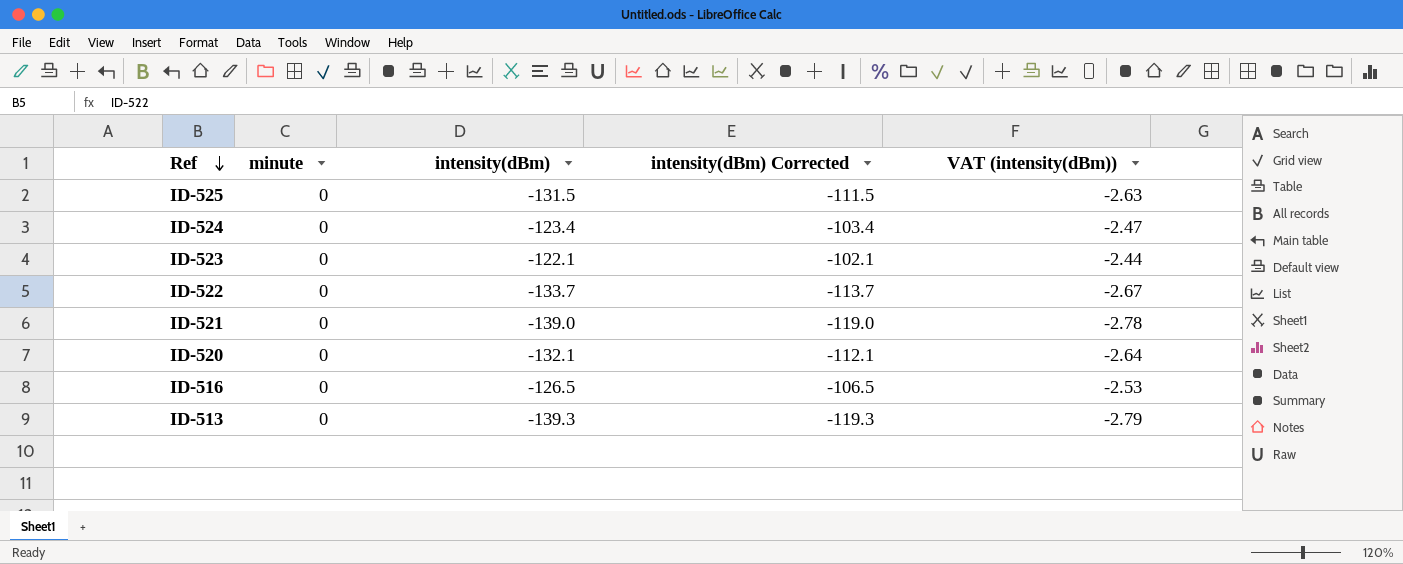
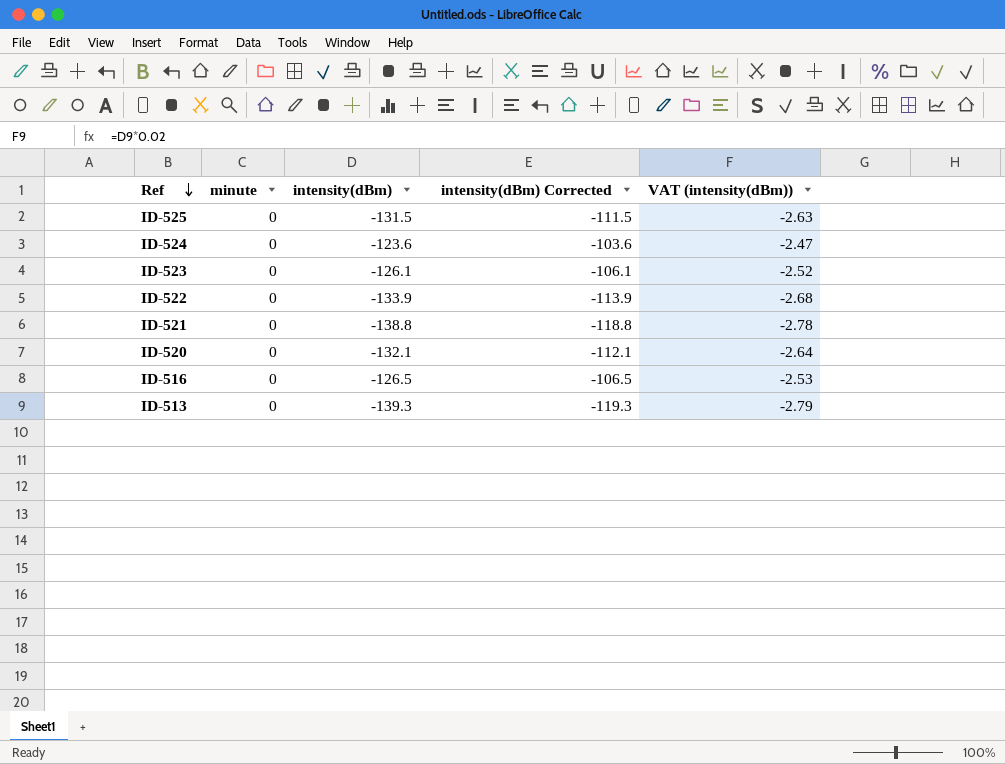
ID-524 | intensity(dBm): -123.4 -> -123.6
ID-524 | intensity(dBm) Corrected: -103.4 -> -103.6
ID-523 | intensity(dBm): -122.1 -> -126.1
ID-523 | intensity(dBm) Corrected: -102.1 -> -106.1
ID-523 | VAT (intensity(dBm)): -2.44 -> -2.52
ID-522 | intensity(dBm): -133.7 -> -133.9
ID-522 | intensity(dBm) Corrected: -113.7 -> -113.9
ID-522 | VAT (intensity(dBm)): -2.67 -> -2.68
ID-521 | intensity(dBm): -139.0 -> -138.8
ID-521 | intensity(dBm) Corrected: -119.0 -> -118.8

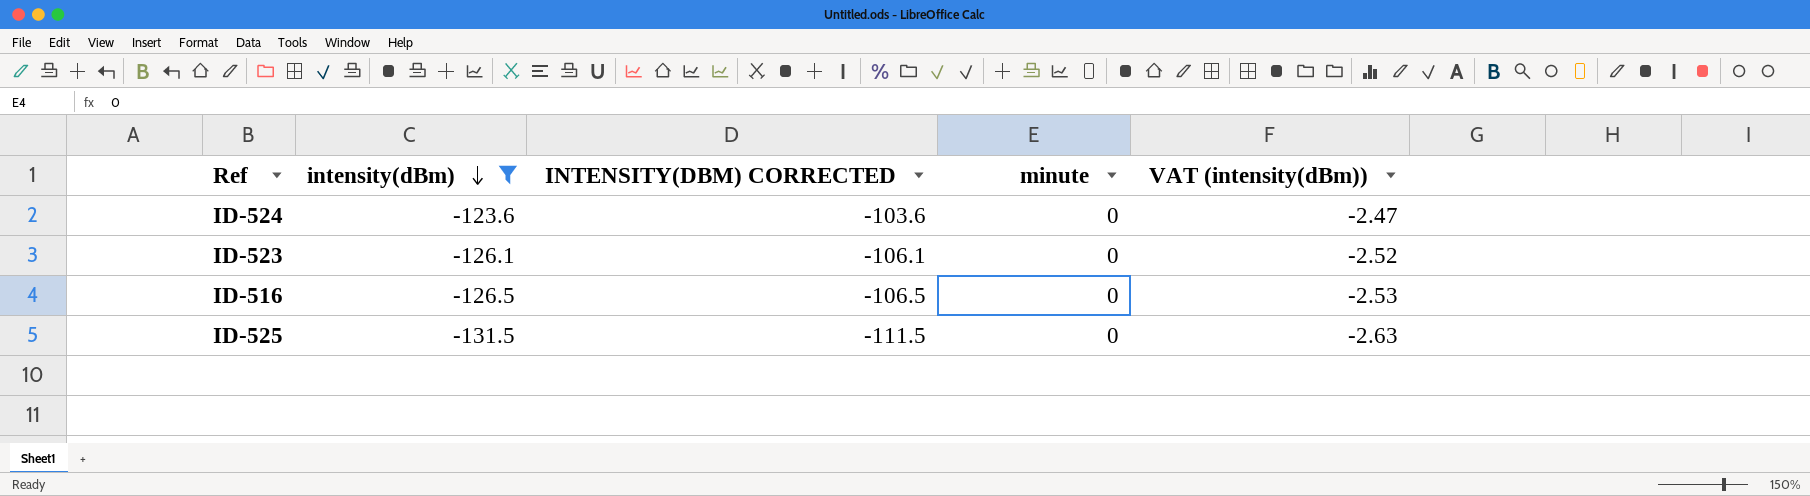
filter: none -> intensity(dBm) >= -131.5
row order: Ref descending -> intensity(dBm) descending
column name: intensity(dBm) Corrected -> INTENSITY(DBM) CORRECTED
column minute | position: 2 -> 4

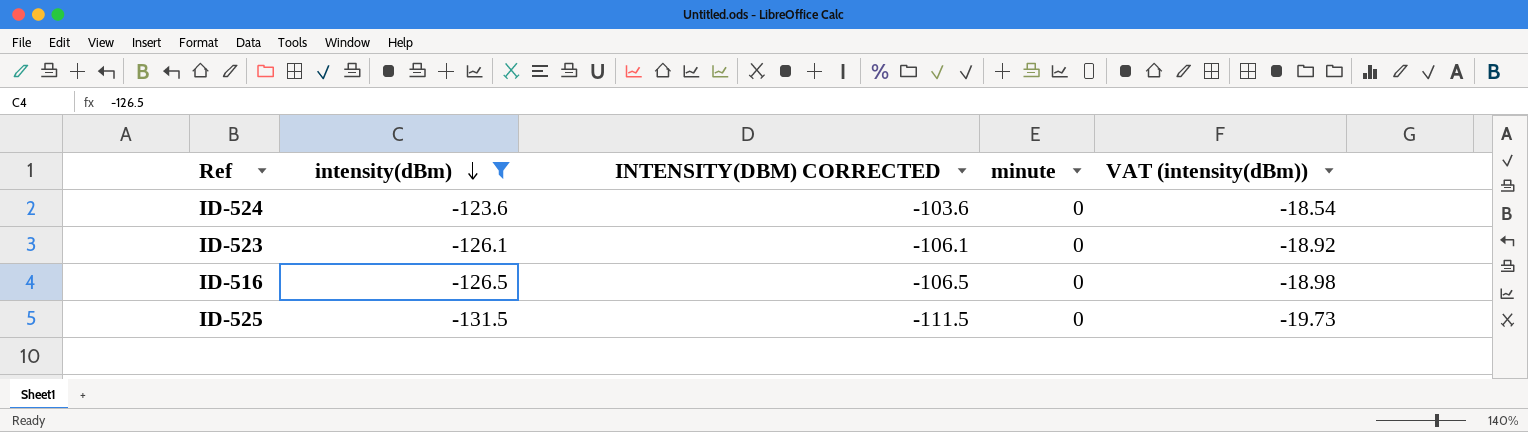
column VAT (intensity(dBm)) | formula: [intensity(dBm)] * 0.02 -> [intensity(dBm)] * 0.15

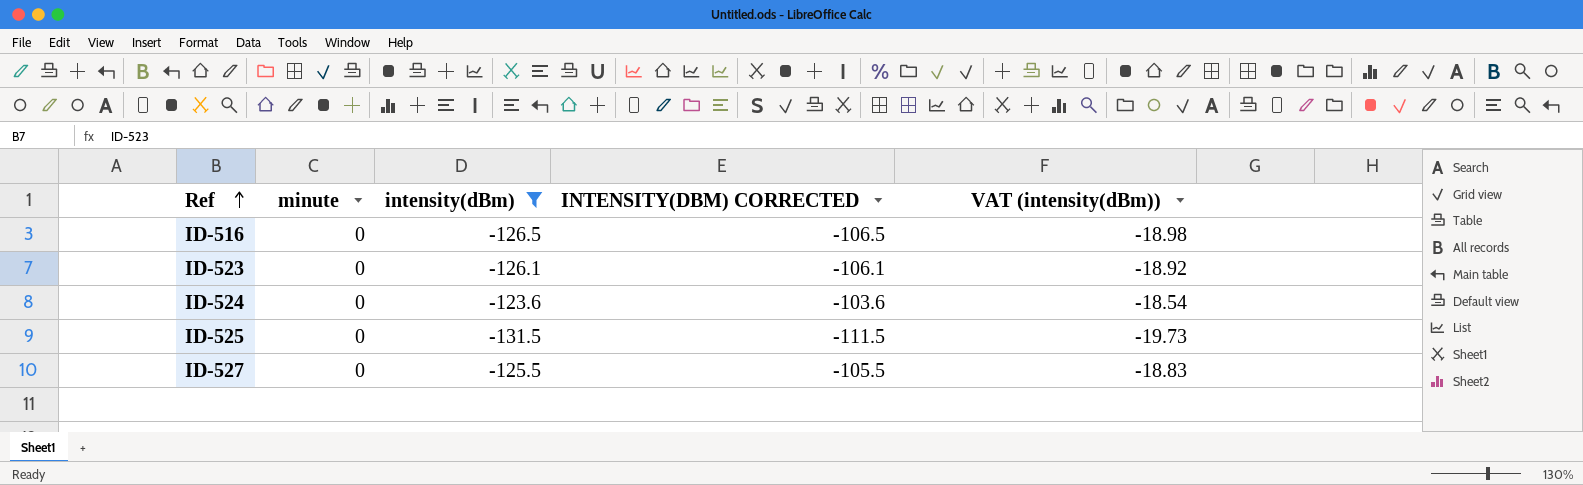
row order: intensity(dBm) descending -> Ref ascending
column minute | position: 4 -> 2
row ID-527: none -> 0 | -125.5 | -105.5 | -18.83

